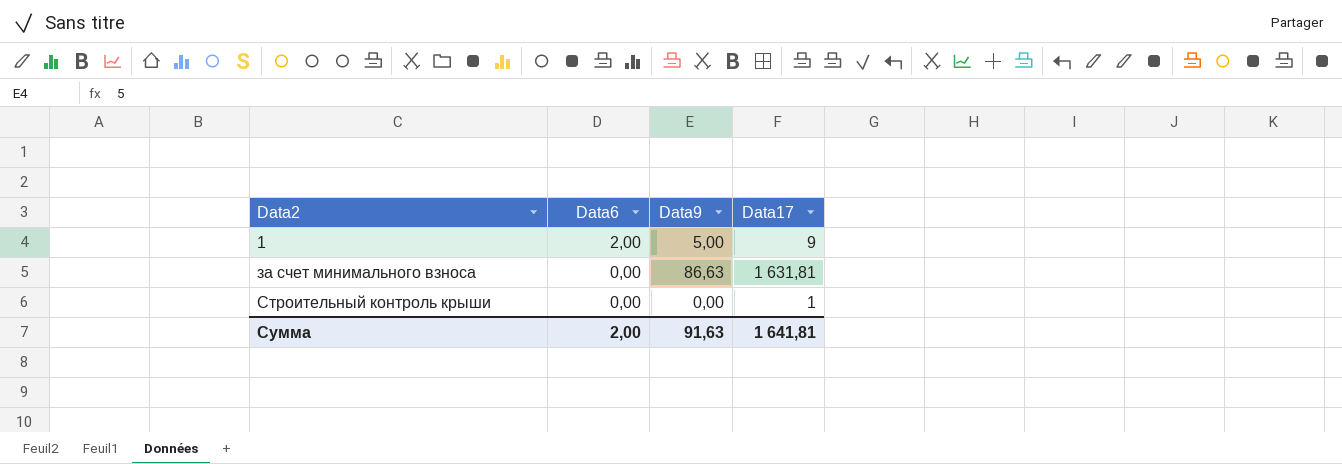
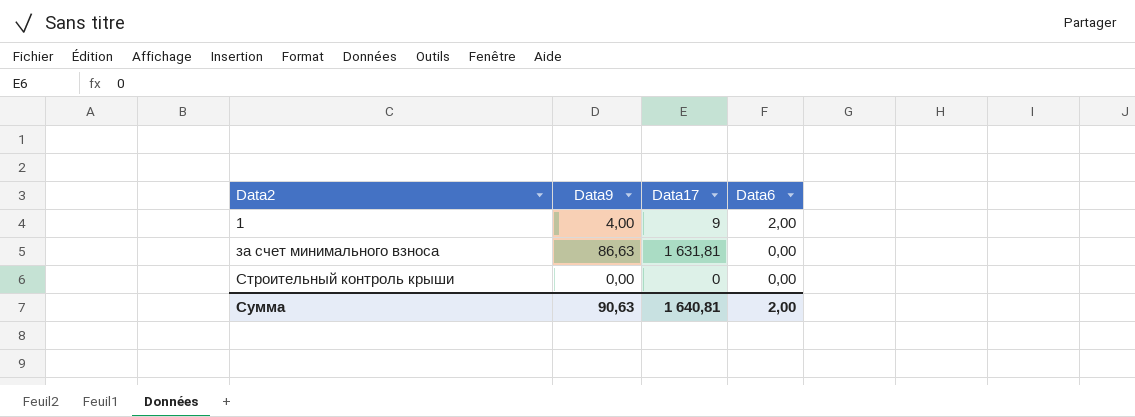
column Data6 | position: 2 -> 4
1 | Data9: 5,00 -> 4,00
Строительный контроль крыши | Data17: 1 -> 0
Сумма | Data9: 91,63 -> 90,63
Сумма | Data17: 1 641,81 -> 1 640,81

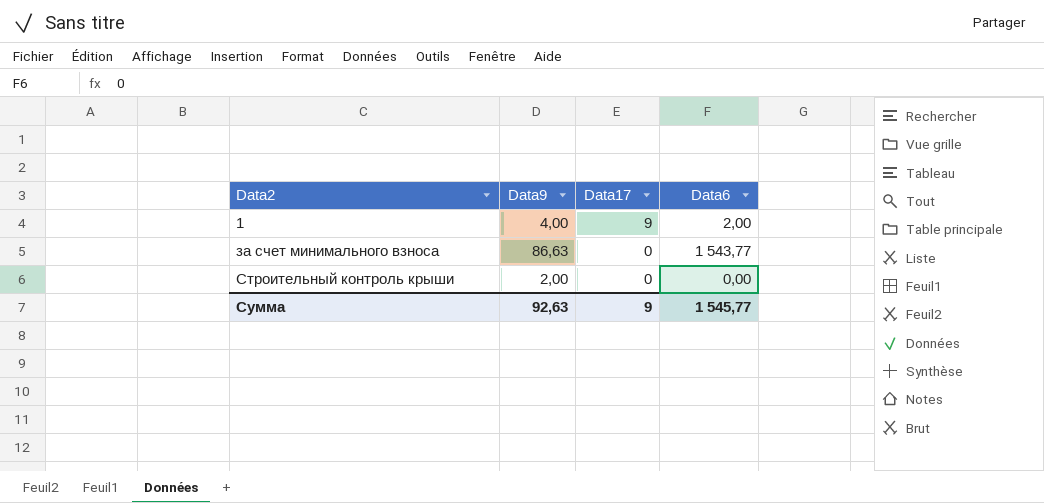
за счет минимального взноса | Data17: 1 631,81 -> 0
за счет минимального взноса | Data6: 0,00 -> 1 543,77
Строительный контроль крыши | Data9: 0,00 -> 2,00
Сумма | Data9: 90,63 -> 92,63
Сумма | Data17: 1 640,81 -> 9
Сумма | Data6: 2,00 -> 1 545,77

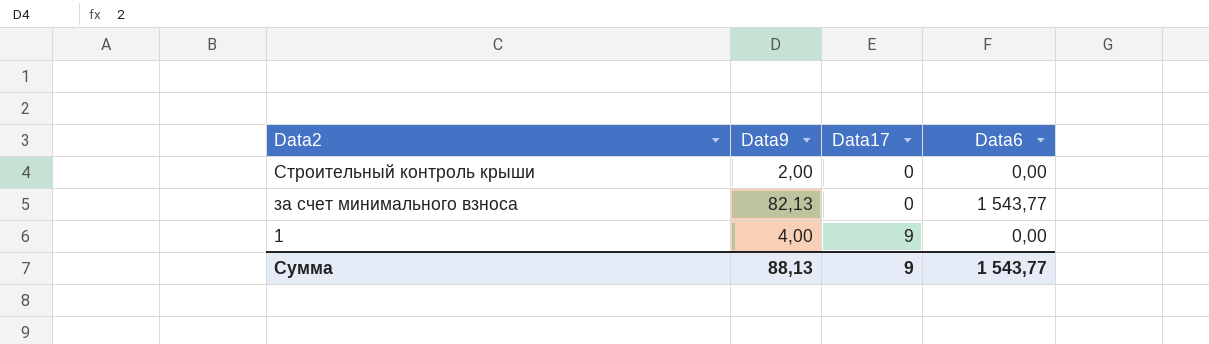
row order: Data2 ascending -> Data2 descending
за счет минимального взноса | Data9: 86,63 -> 82,13
1 | Data6: 2,00 -> 0,00
Сумма | Data9: 92,63 -> 88,13
Сумма | Data6: 1 545,77 -> 1 543,77

